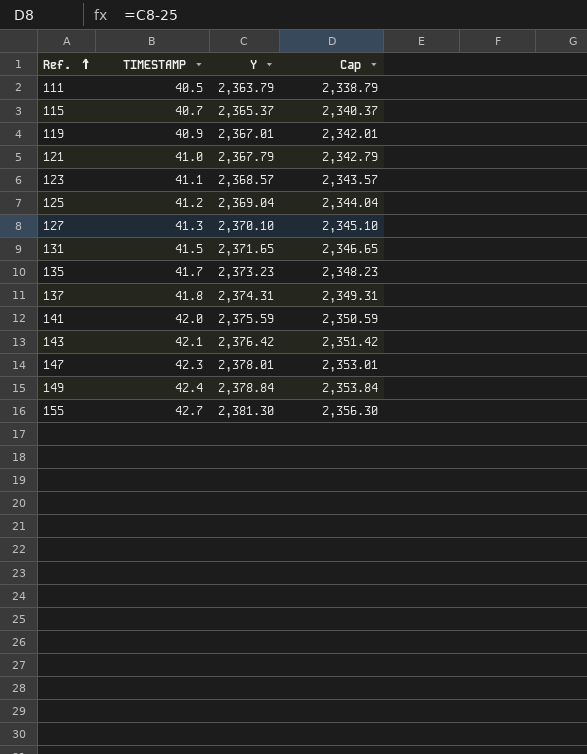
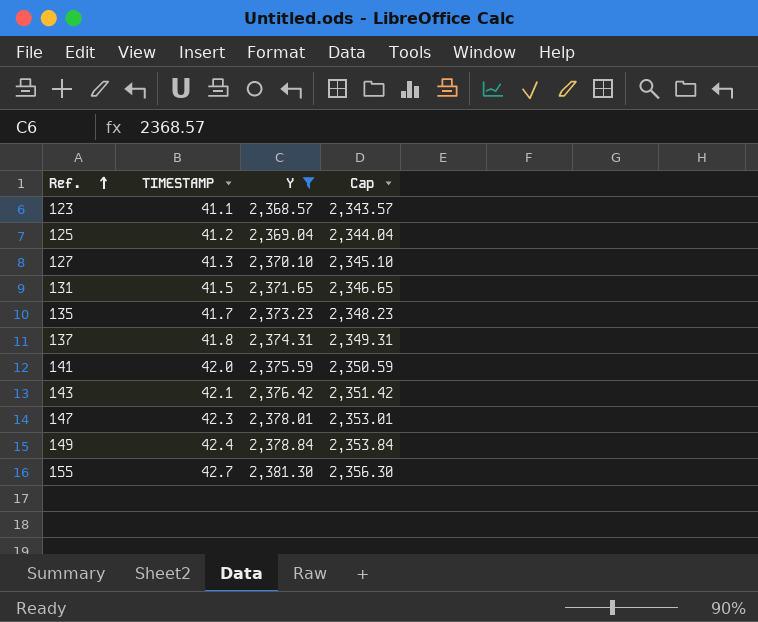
filter: none -> Y >= 2,368.57

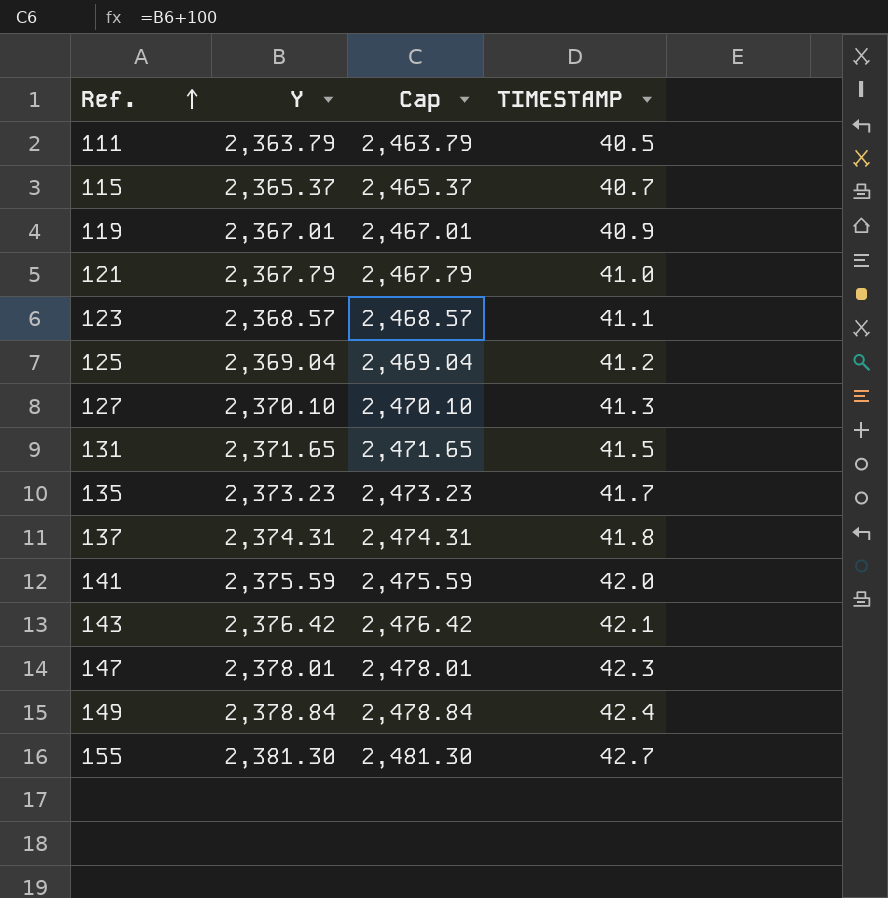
filter: Y >= 2,368.57 -> none
column Cap | formula: [Y] - 25 -> [Y] + 100
column TIMESTAMP | position: 2 -> 4

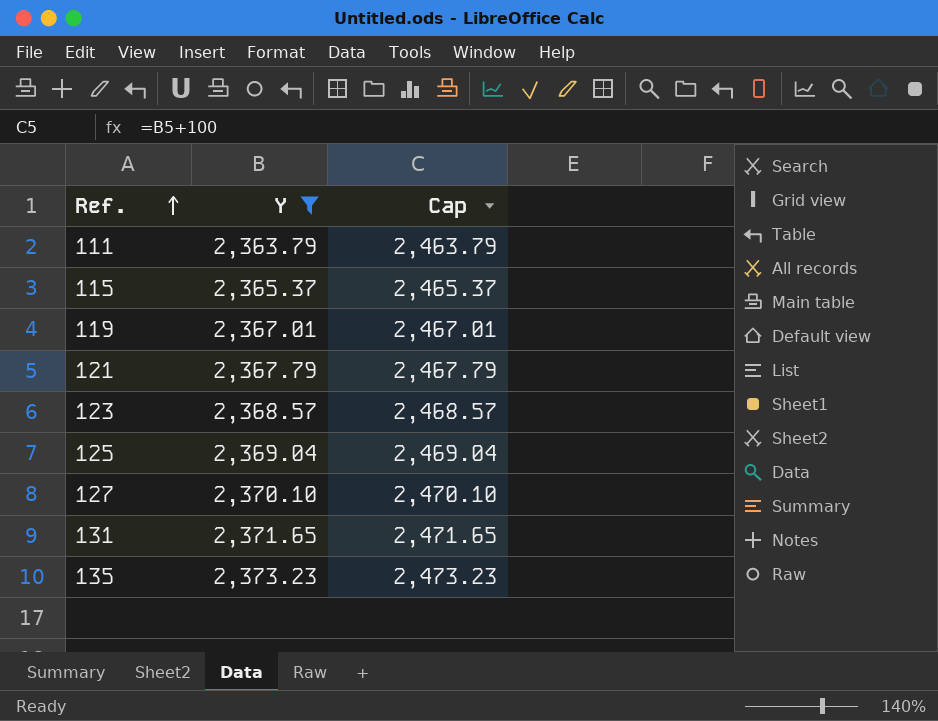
filter: none -> Y <= 2,373.23
column TIMESTAMP | position: 4 -> none

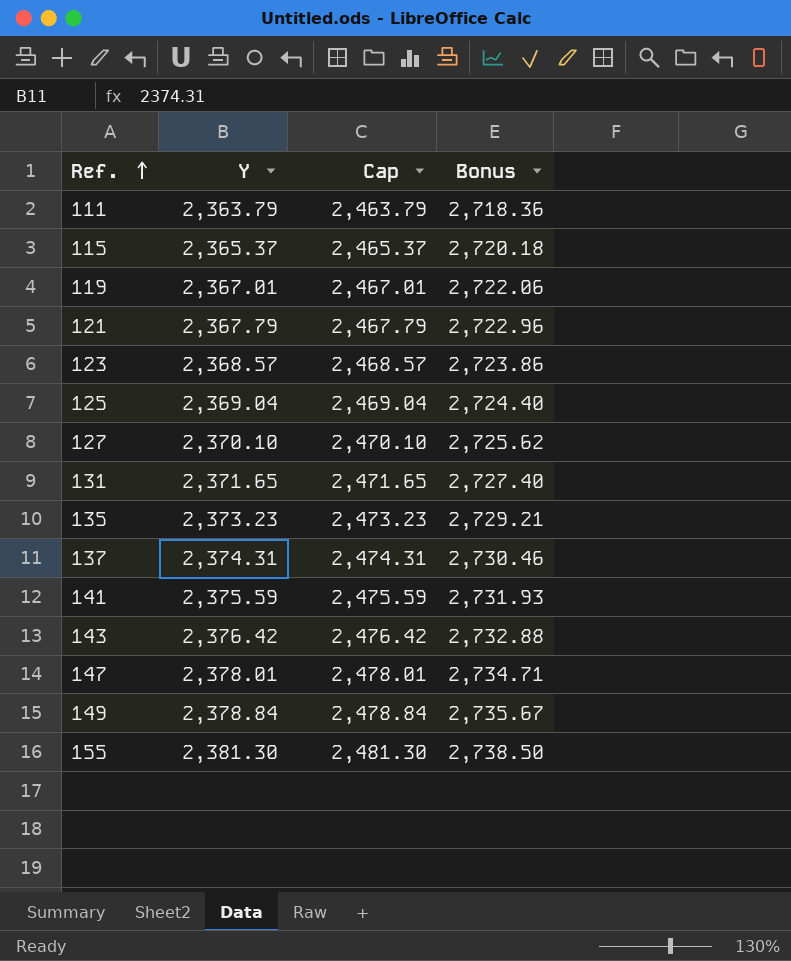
filter: Y <= 2,373.23 -> none
column Bonus | formula: none -> [Y] * 1.15

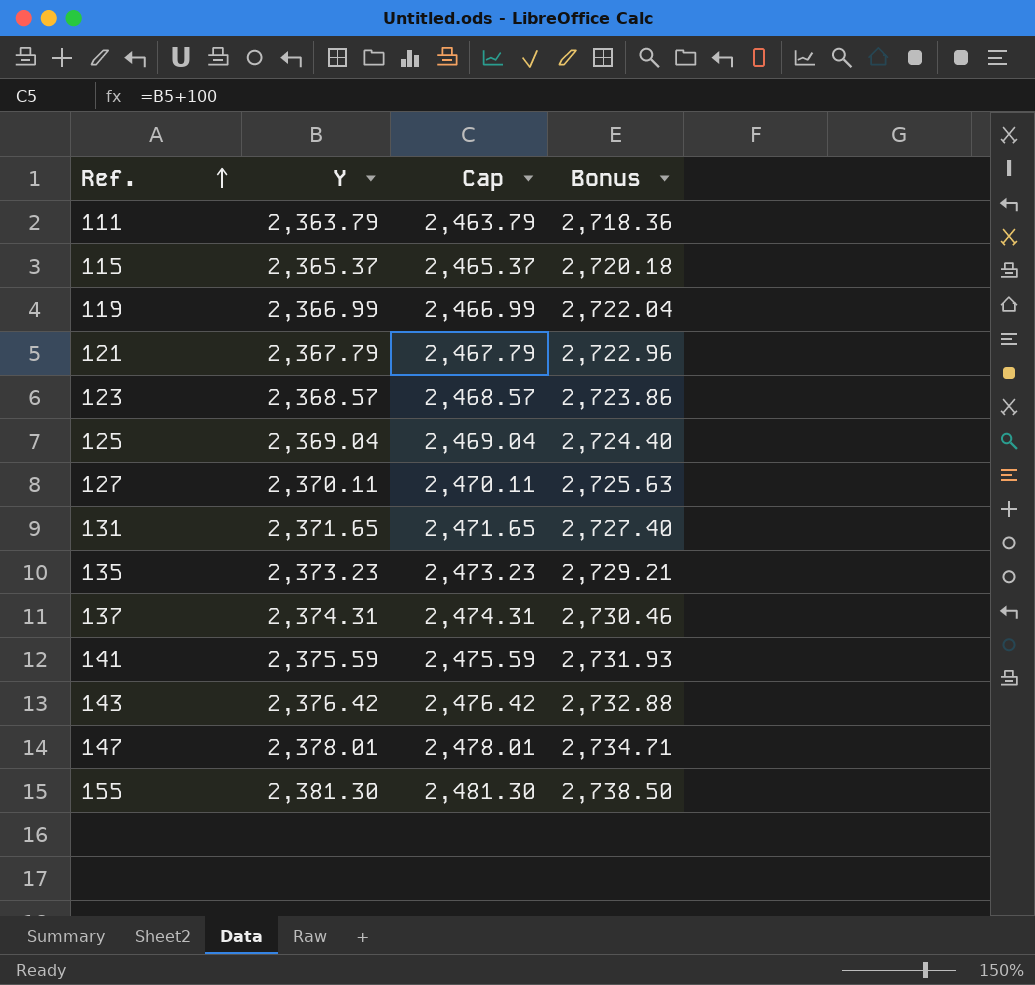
row 149: 2,378.84 | 2,478.84 | 2,735.67 -> none
119 | Y: 2,367.01 -> 2,366.99
119 | Cap: 2,467.01 -> 2,466.99
119 | Bonus: 2,722.06 -> 2,722.04
127 | Y: 2,370.10 -> 2,370.11
127 | Cap: 2,470.10 -> 2,470.11
127 | Bonus: 2,725.62 -> 2,725.63

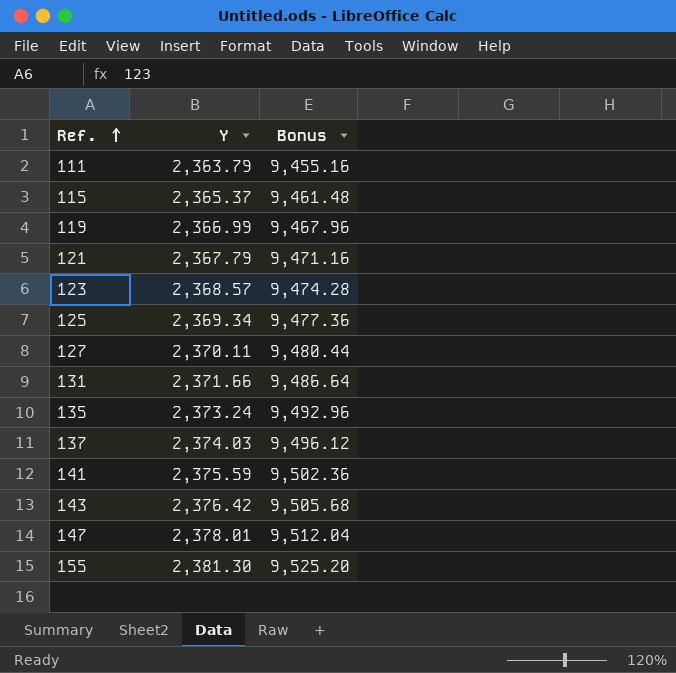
column Cap | formula: [Y] + 100 -> none
column Bonus | formula: [Y] * 1.15 -> [Y] * 4
125 | Y: 2,369.04 -> 2,369.34
131 | Y: 2,371.65 -> 2,371.66
135 | Y: 2,373.23 -> 2,373.24
137 | Y: 2,374.31 -> 2,374.03

